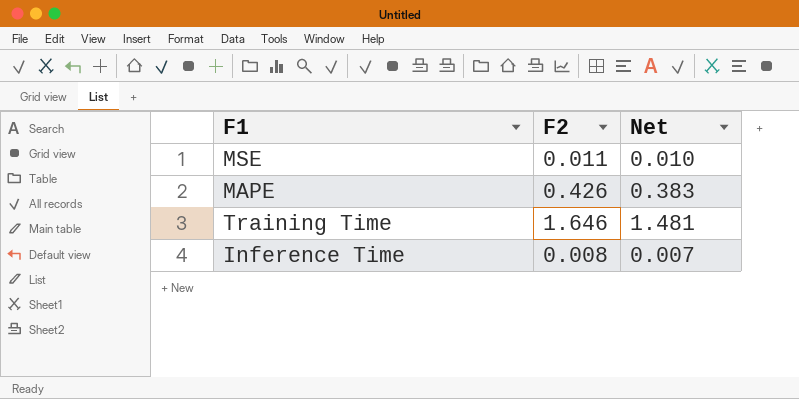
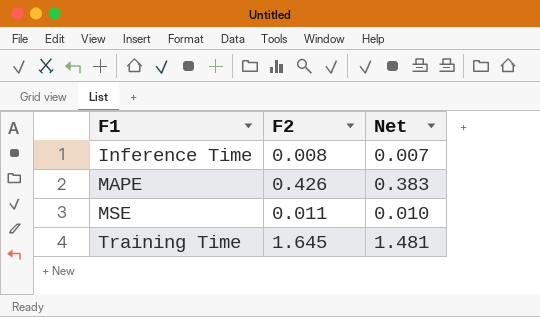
row order: none -> F1 ascending
Training Time | F2: 1.646 -> 1.645

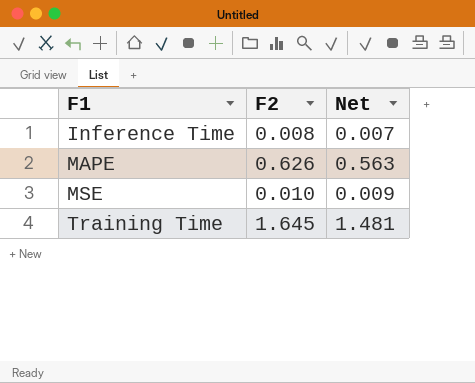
MAPE | F2: 0.426 -> 0.626
MAPE | Net: 0.383 -> 0.563
MSE | F2: 0.011 -> 0.010
MSE | Net: 0.010 -> 0.009

